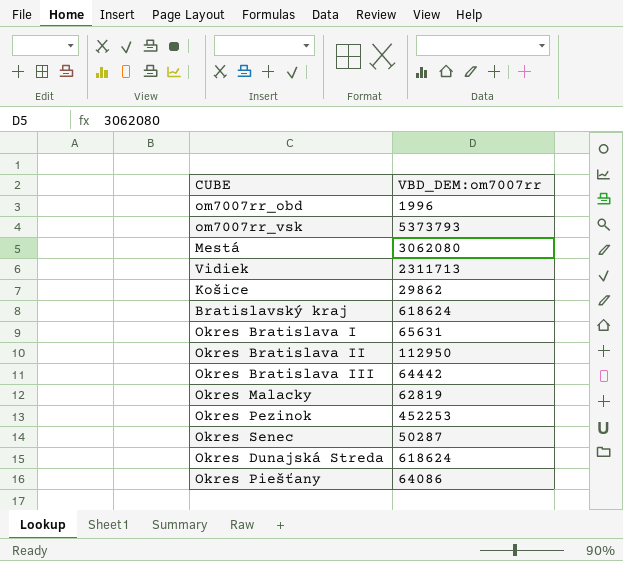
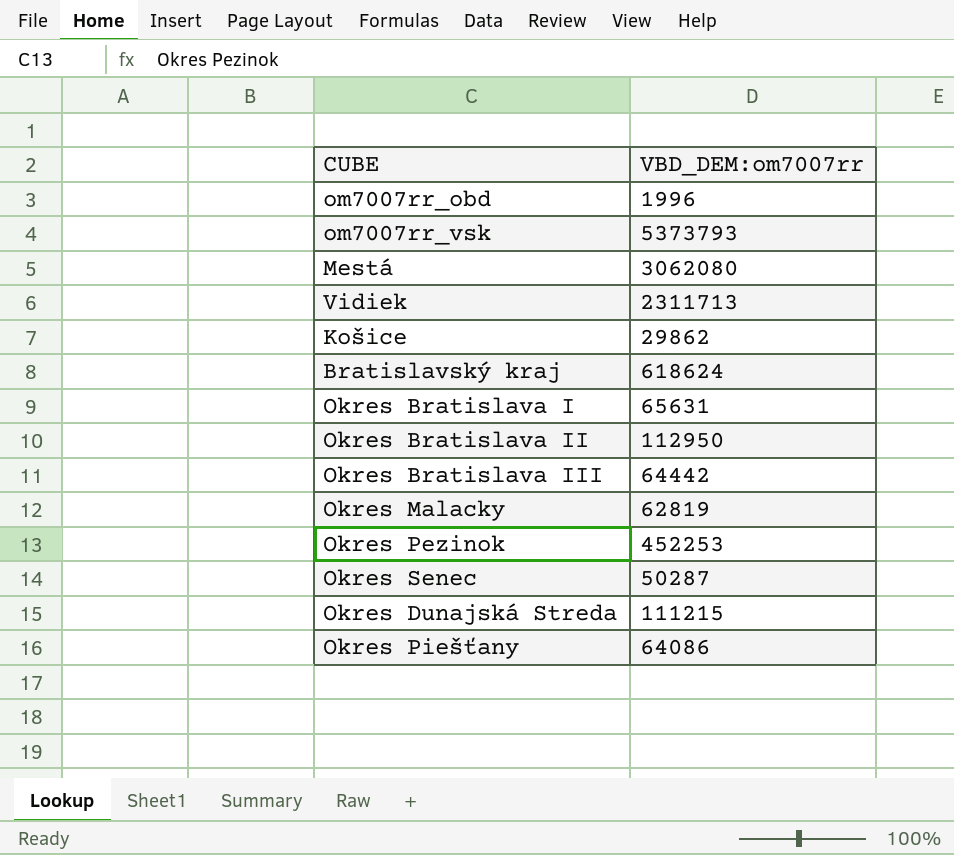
Okres Dunajská Streda | VBD_DEM:om7007rr: 618624 -> 111215

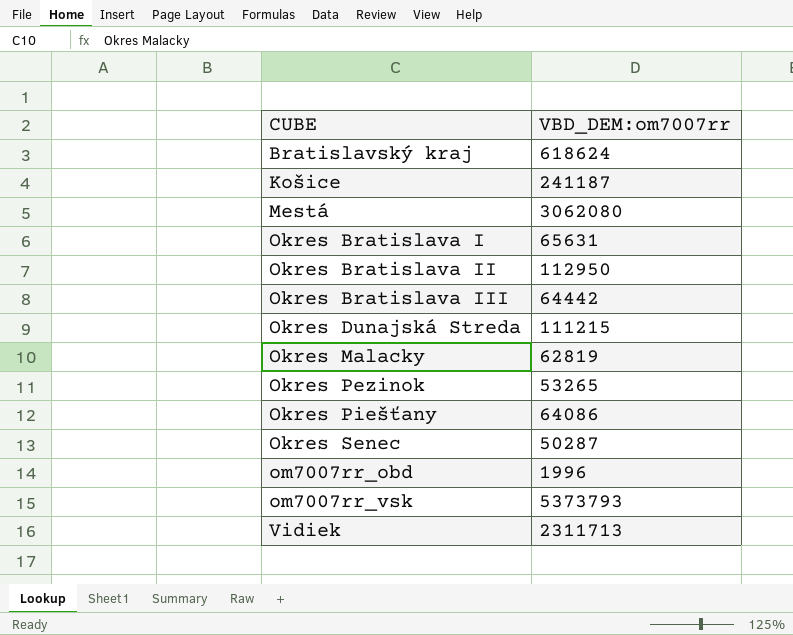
row order: none -> CUBE ascending
Košice | VBD_DEM:om7007rr: 29862 -> 241187
Okres Pezinok | VBD_DEM:om7007rr: 452253 -> 53265

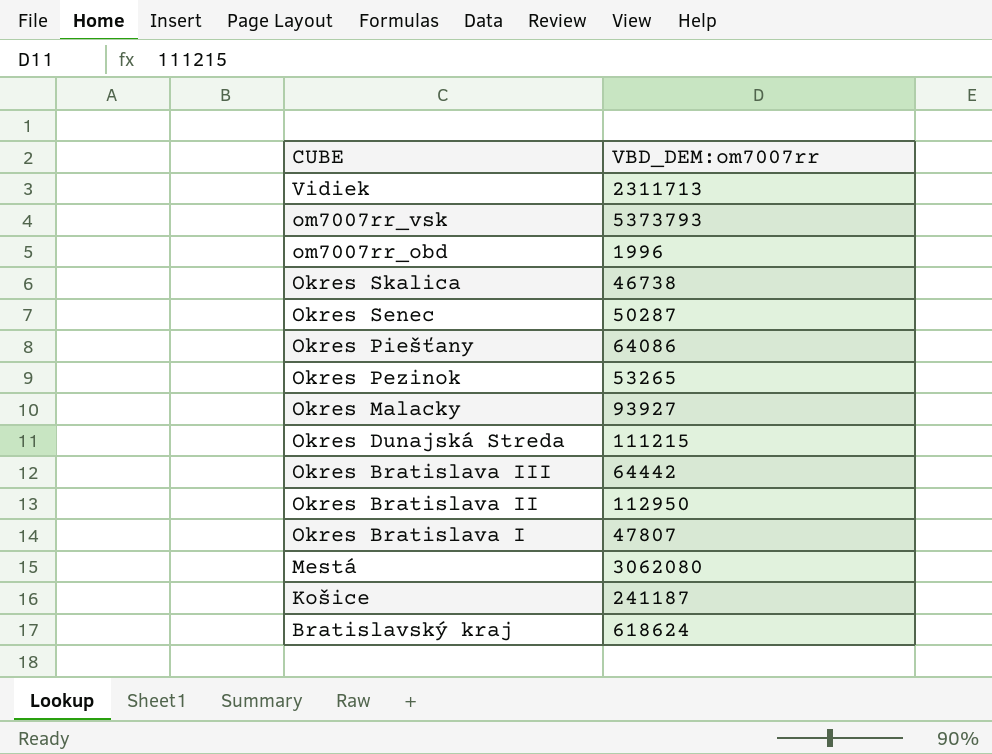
row order: CUBE ascending -> CUBE descending
row Okres Skalica: none -> 46738
Okres Malacky | VBD_DEM:om7007rr: 62819 -> 93927
Okres Bratislava I | VBD_DEM:om7007rr: 65631 -> 47807

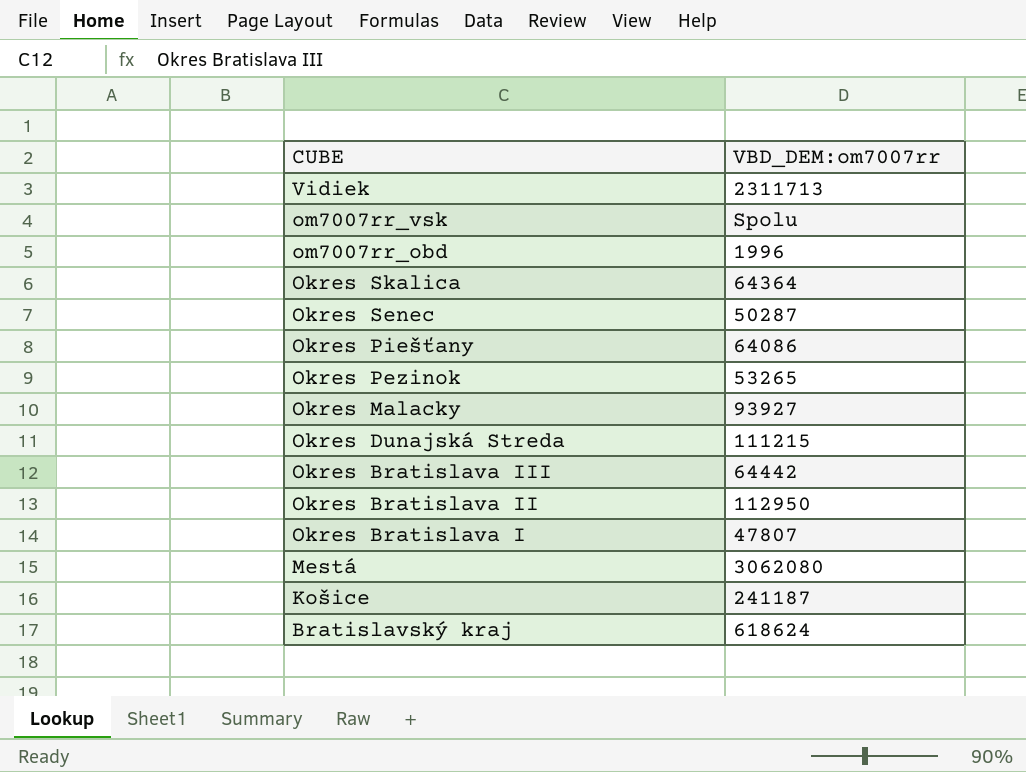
om7007rr_vsk | VBD_DEM:om7007rr: 5373793 -> Spolu
Okres Skalica | VBD_DEM:om7007rr: 46738 -> 64364

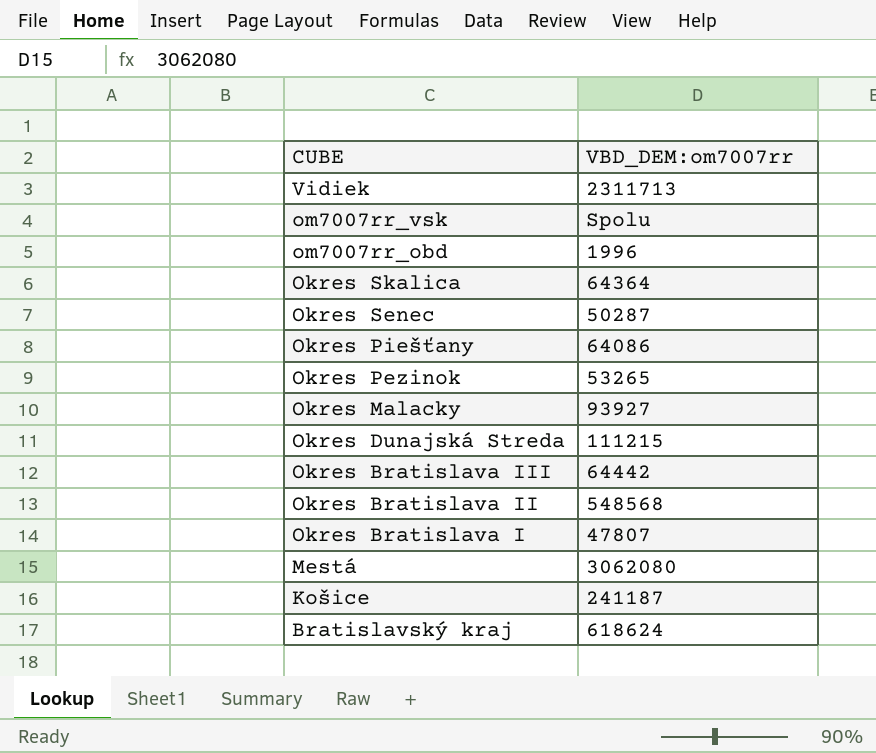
Okres Bratislava II | VBD_DEM:om7007rr: 112950 -> 548568

